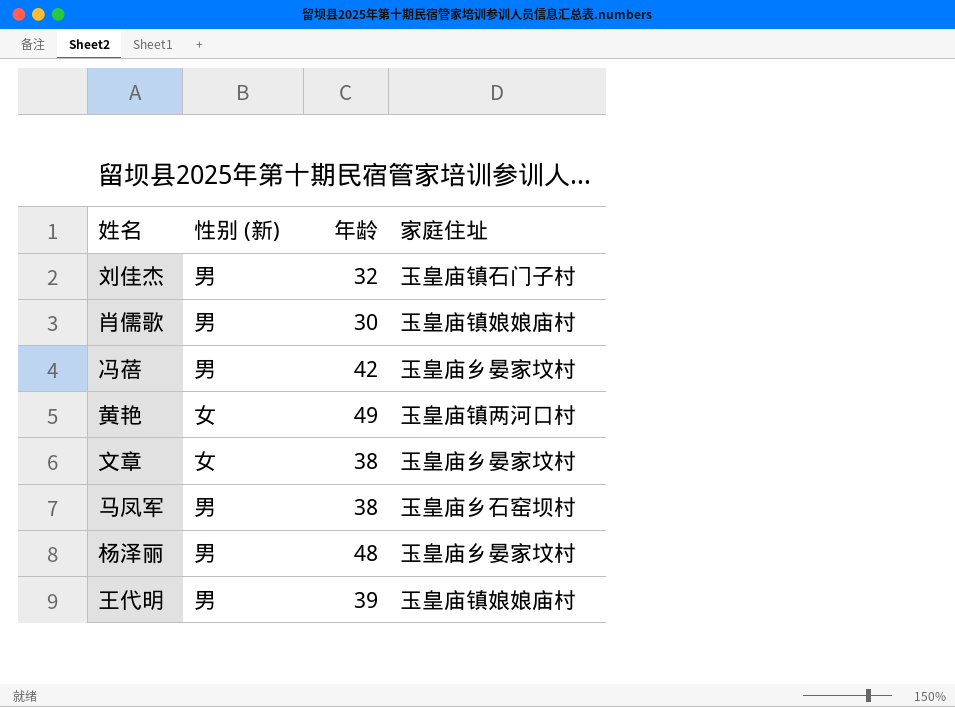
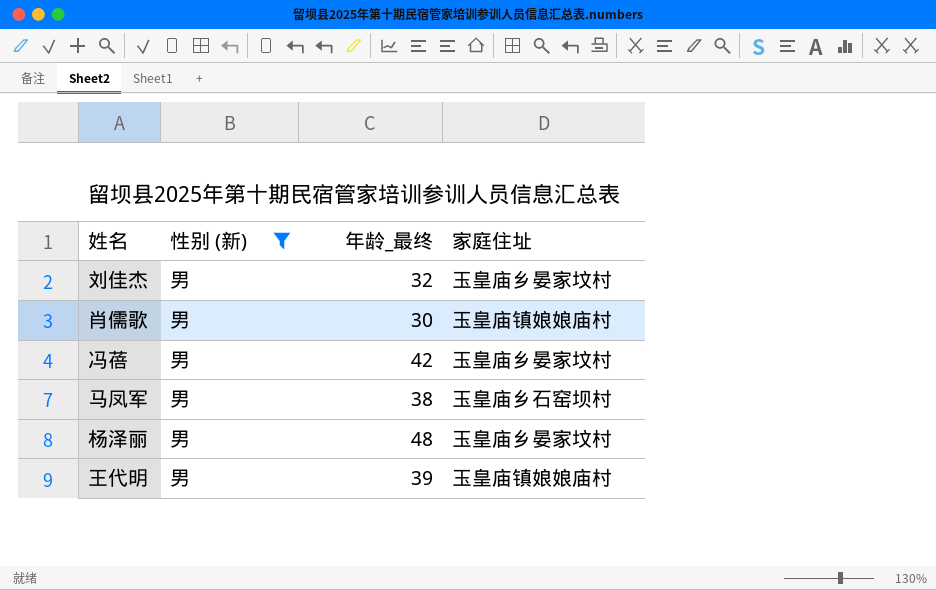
filter: none -> 性别 (新) = 男
column name: 年龄 -> 年龄_最终
刘佳杰 | 家庭住址: 玉皇庙镇石门子村 -> 玉皇庙乡晏家坟村

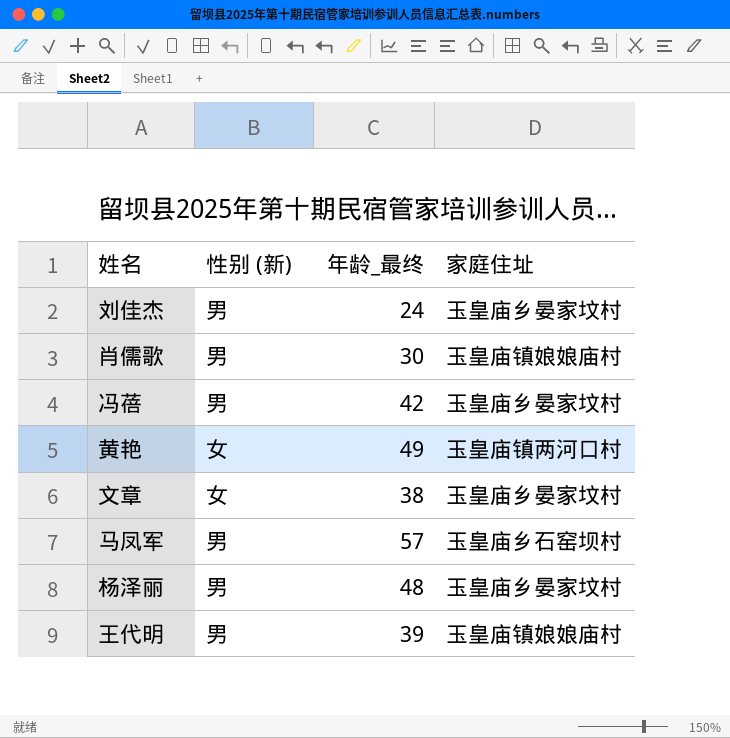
filter: 性别 (新) = 男 -> none
刘佳杰 | 年龄_最终: 32 -> 24
马凤军 | 年龄_最终: 38 -> 57

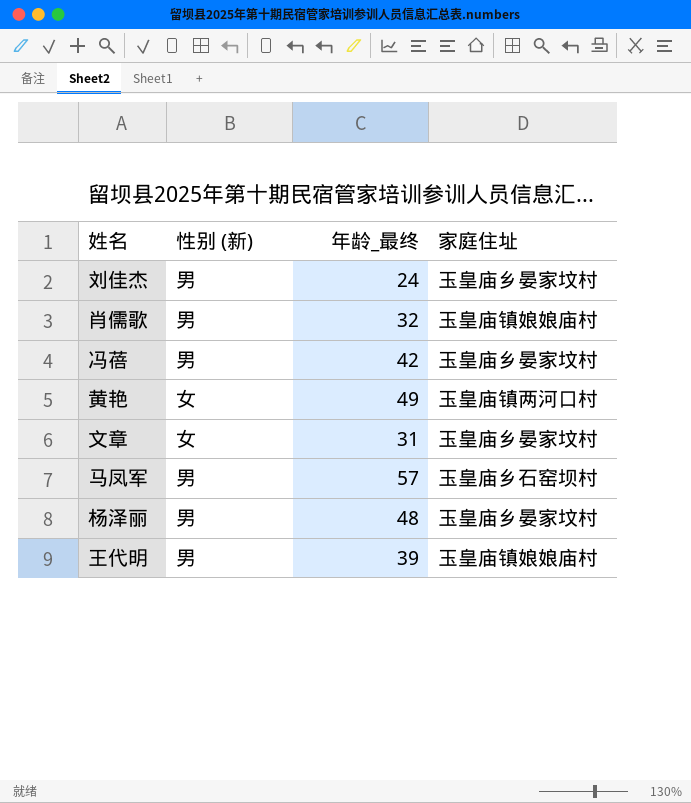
肖儒歌 | 年龄_最终: 30 -> 32
文章 | 年龄_最终: 38 -> 31

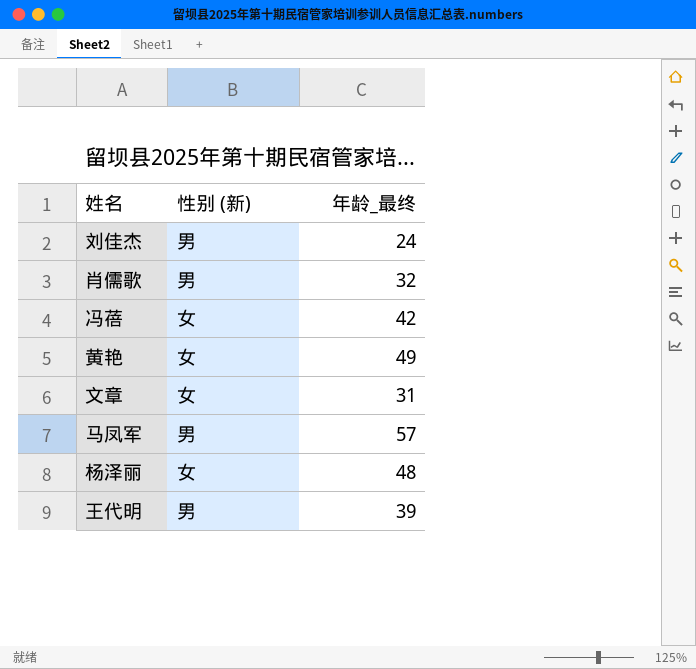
column 家庭住址 | position: 4 -> none
冯蓓 | 性别 (新): 男 -> 女
杨泽丽 | 性别 (新): 男 -> 女

